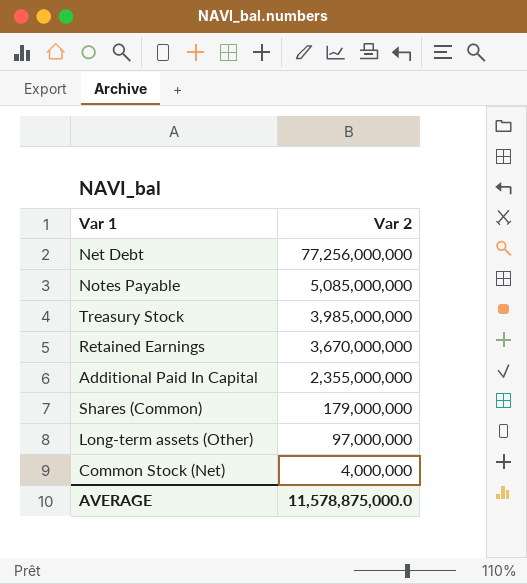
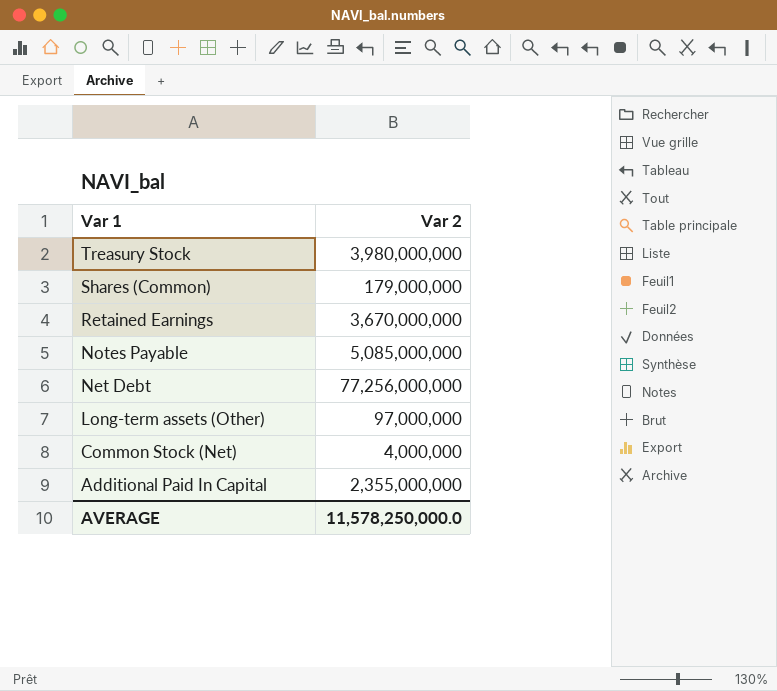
row order: Var 2 descending -> Var 1 descending
Treasury Stock | Var 2: 3,985,000,000 -> 3,980,000,000
AVERAGE | Var 2: 11,578,875,000.0 -> 11,578,250,000.0

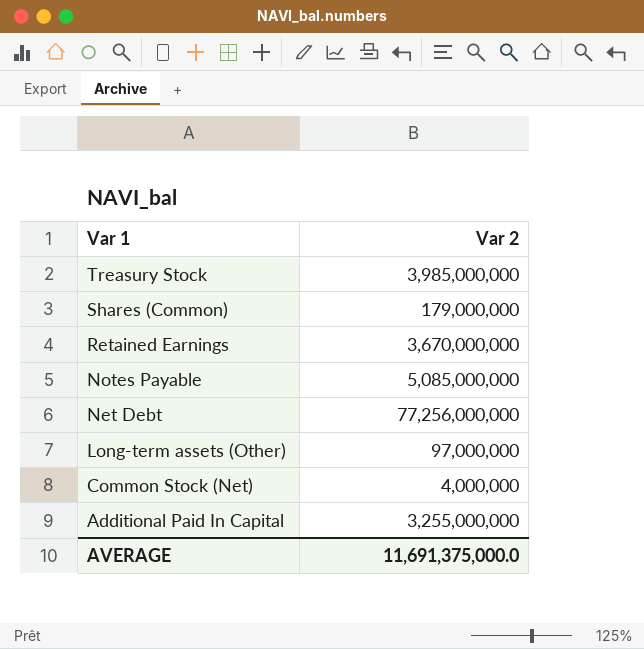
Treasury Stock | Var 2: 3,980,000,000 -> 3,985,000,000
Additional Paid In Capital | Var 2: 2,355,000,000 -> 3,255,000,000
AVERAGE | Var 2: 11,578,250,000.0 -> 11,691,375,000.0

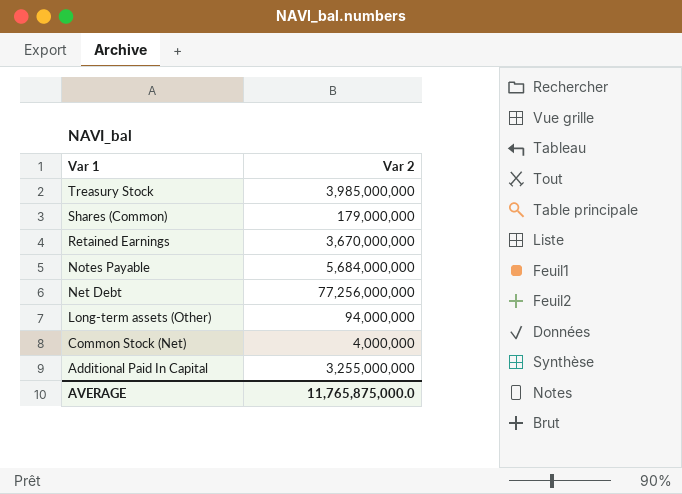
Notes Payable | Var 2: 5,085,000,000 -> 5,684,000,000
Long-term assets (Other) | Var 2: 97,000,000 -> 94,000,000
AVERAGE | Var 2: 11,691,375,000.0 -> 11,765,875,000.0

